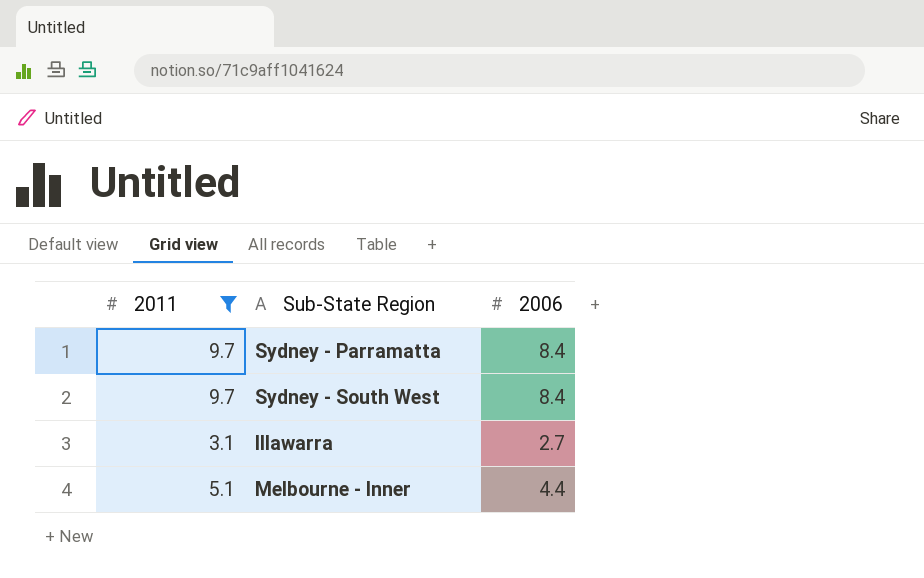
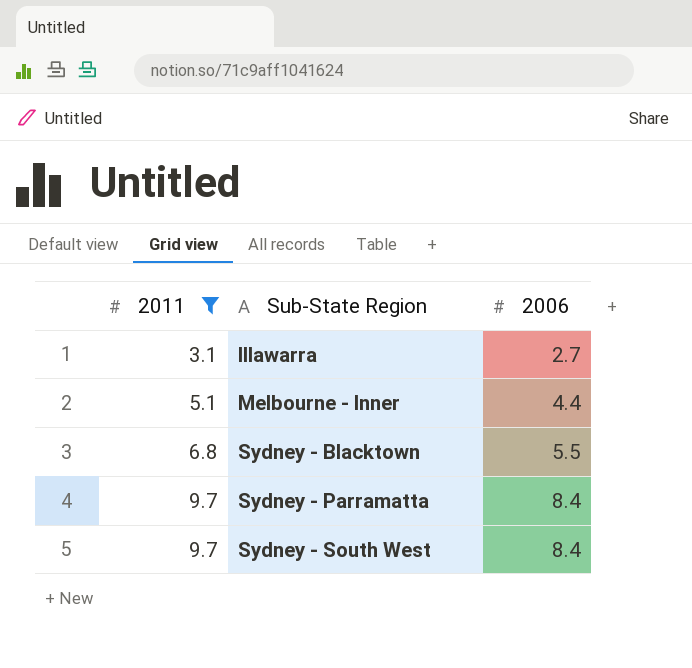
row order: none -> 2011 ascending
row Sydney - Blacktown: none -> 6.8 | 5.5

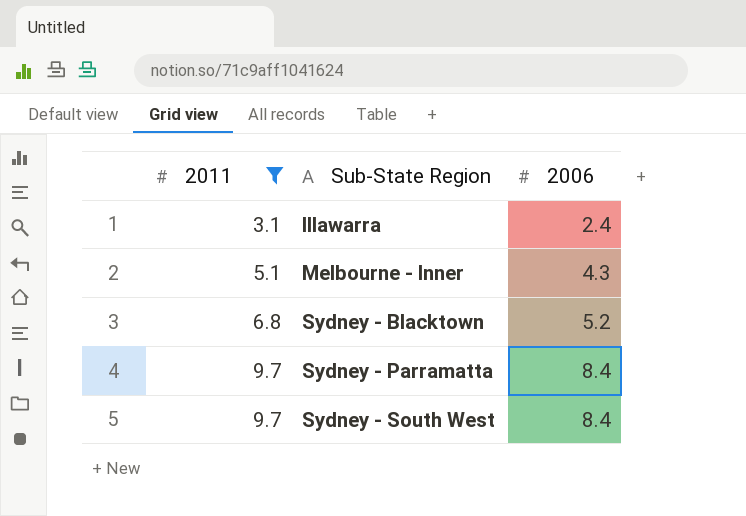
Illawarra | 2006: 2.7 -> 2.4
Melbourne - Inner | 2006: 4.4 -> 4.3
Sydney - Blacktown | 2006: 5.5 -> 5.2

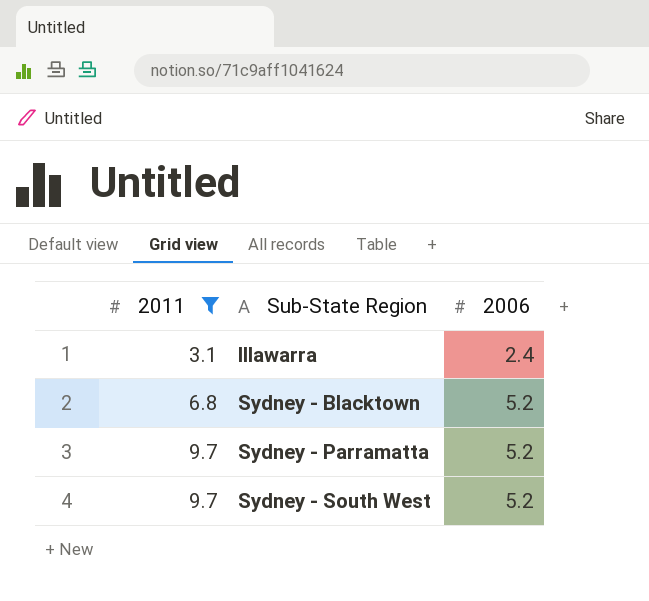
row Melbourne - Inner: 5.1 | 4.3 -> none
Sydney - Parramatta | 2006: 8.4 -> 5.2
Sydney - South West | 2006: 8.4 -> 5.2

